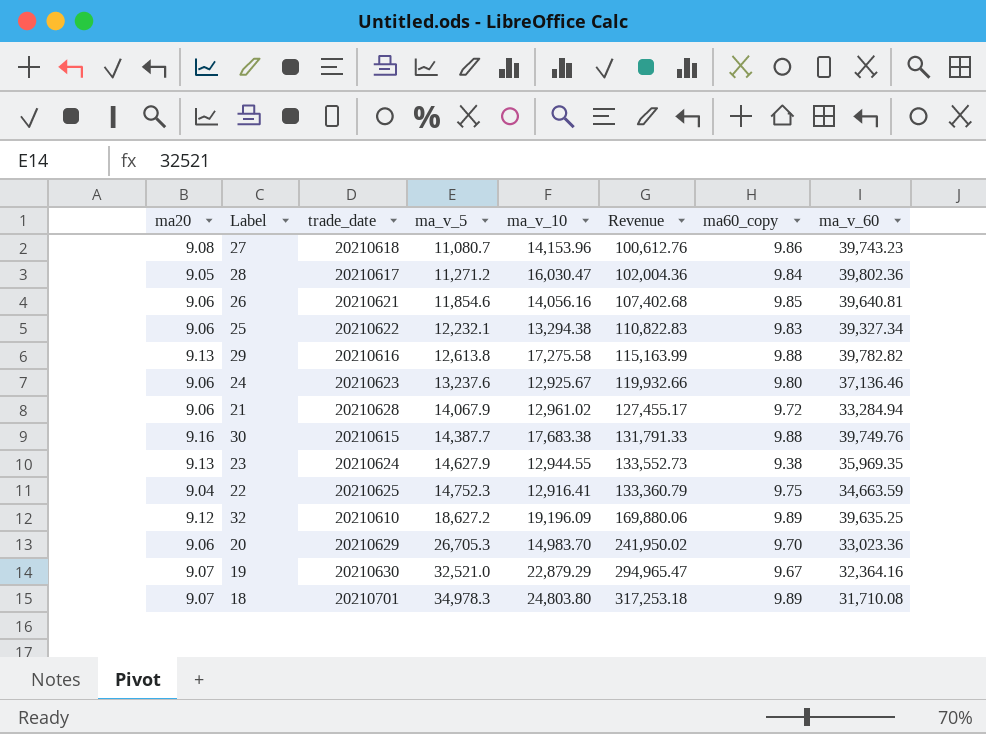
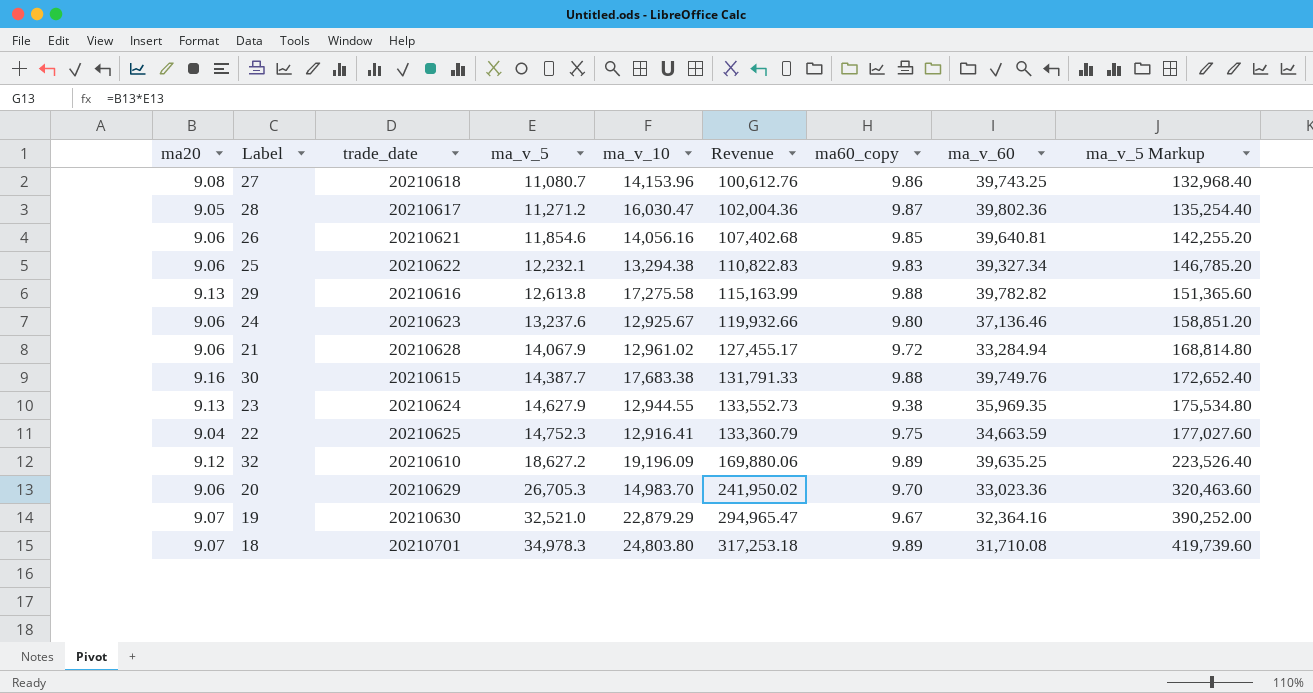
column ma_v_5 Markup | formula: none -> [ma_v_5] * 12
27 | ma_v_60: 39,743.23 -> 39,743.25
28 | ma60_copy: 9.84 -> 9.87

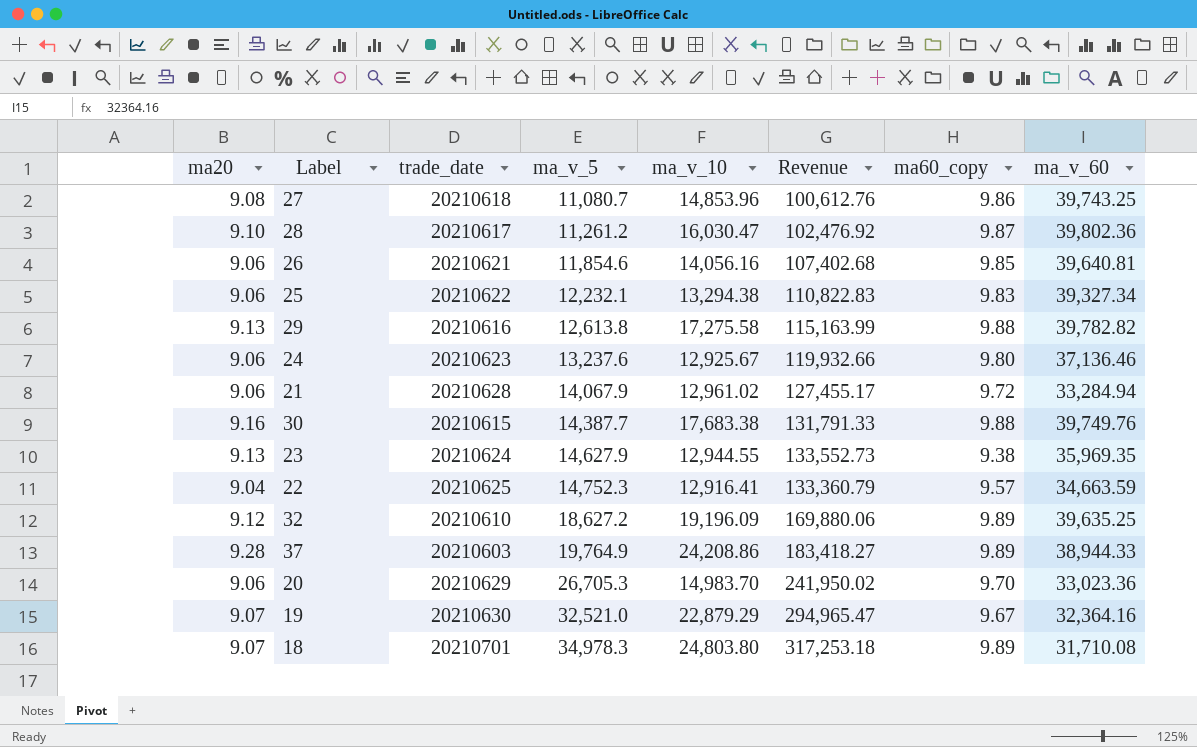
column ma_v_5 Markup | formula: [ma_v_5] * 12 -> none
27 | ma_v_10: 14,153.96 -> 14,853.96
28 | ma20: 9.05 -> 9.10
28 | ma_v_5: 11,271.2 -> 11,261.2
28 | Revenue: 102,004.36 -> 102,476.92
22 | ma60_copy: 9.75 -> 9.57
row 37: none -> 9.28 | 20210603 | 19,764.9 | 24,208.86 | 183,418.27 | 9.89 | 38,944.33

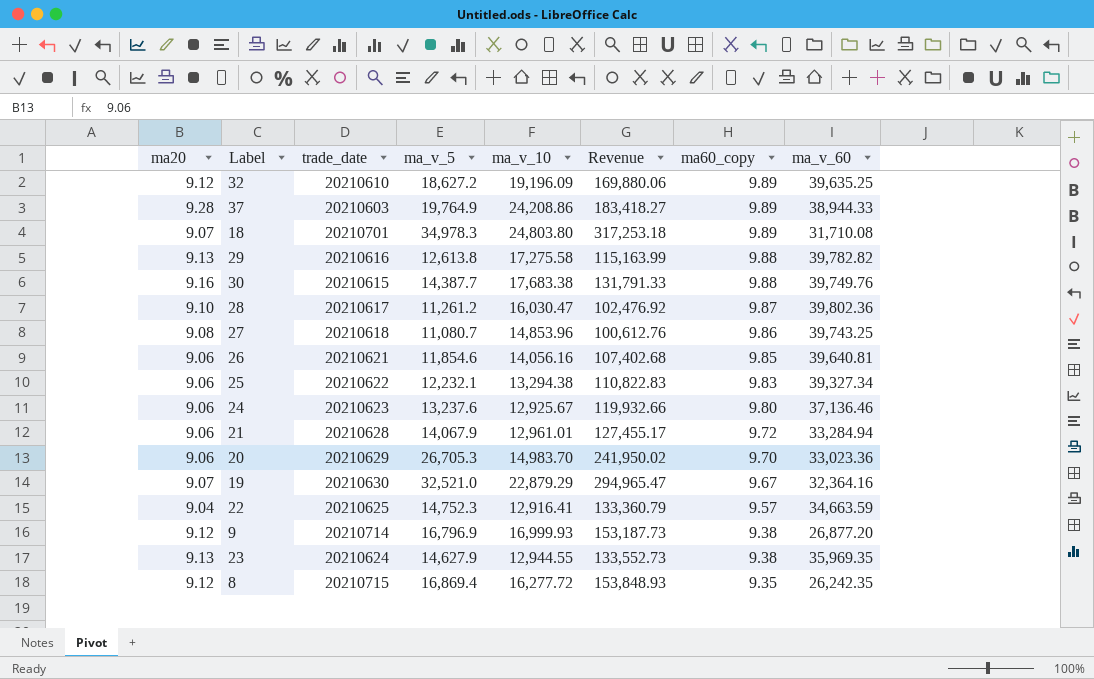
row order: ma_v_5 ascending -> ma60_copy descending
21 | ma_v_10: 12,961.02 -> 12,961.01
row 9: none -> 9.12 | 20210714 | 16,796.9 | 16,999.93 | 153,187.73 | 9.38 | 26,877.20
row 8: none -> 9.12 | 20210715 | 16,869.4 | 16,277.72 | 153,848.93 | 9.35 | 26,242.35

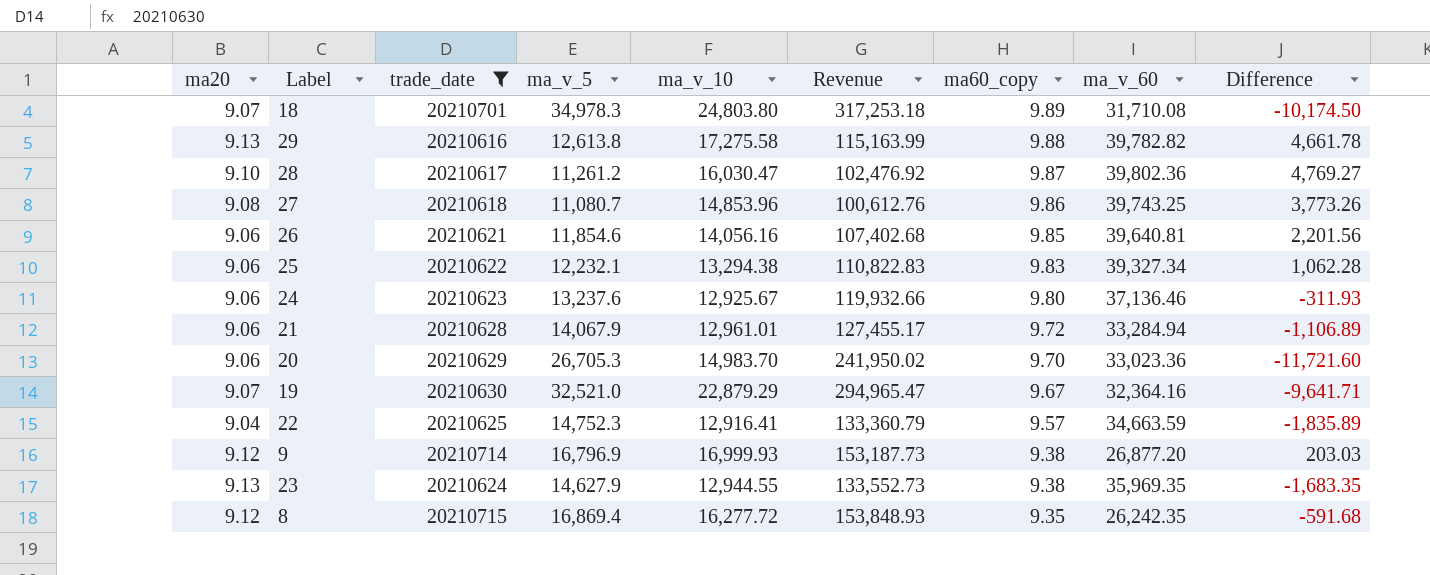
filter: none -> trade_date >= 20210616
column Difference | formula: none -> [ma_v_10] - [ma_v_5]

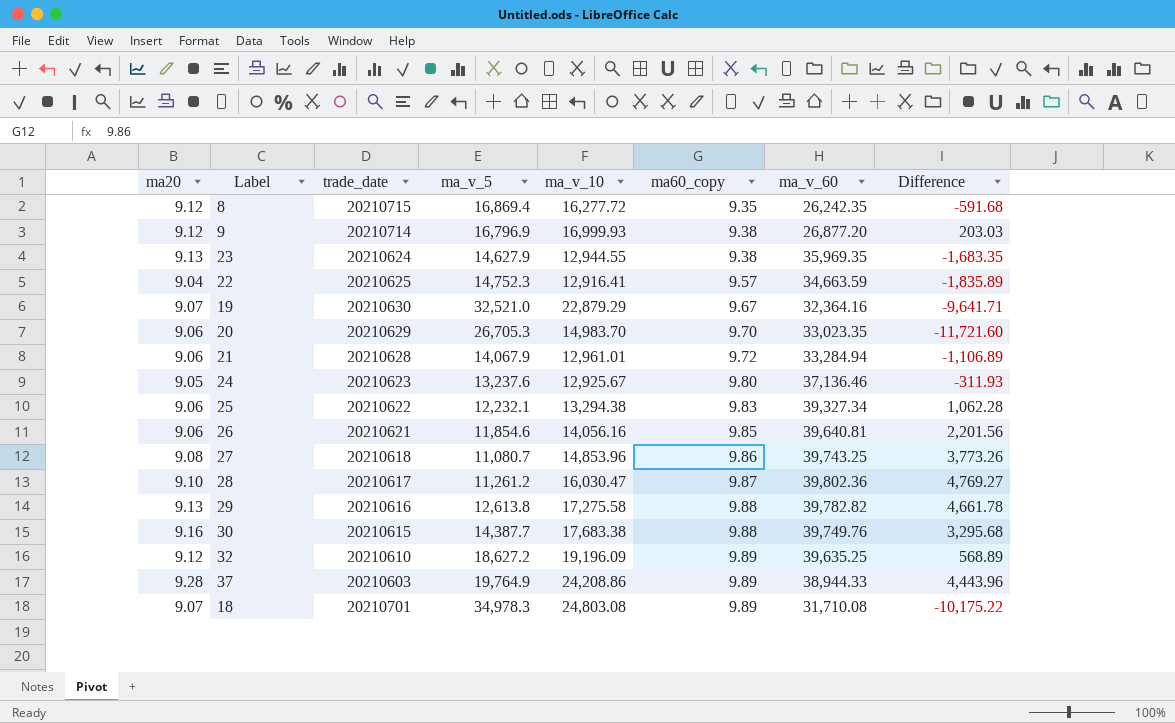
filter: trade_date >= 20210616 -> none
row order: ma60_copy descending -> ma60_copy ascending
column Revenue | formula: [ma20] * [ma_v_5] -> none
20 | ma_v_60: 33,023.36 -> 33,023.35
24 | ma20: 9.06 -> 9.05
18 | ma_v_10: 24,803.80 -> 24,803.08
18 | Difference: -10,174.50 -> -10,175.22

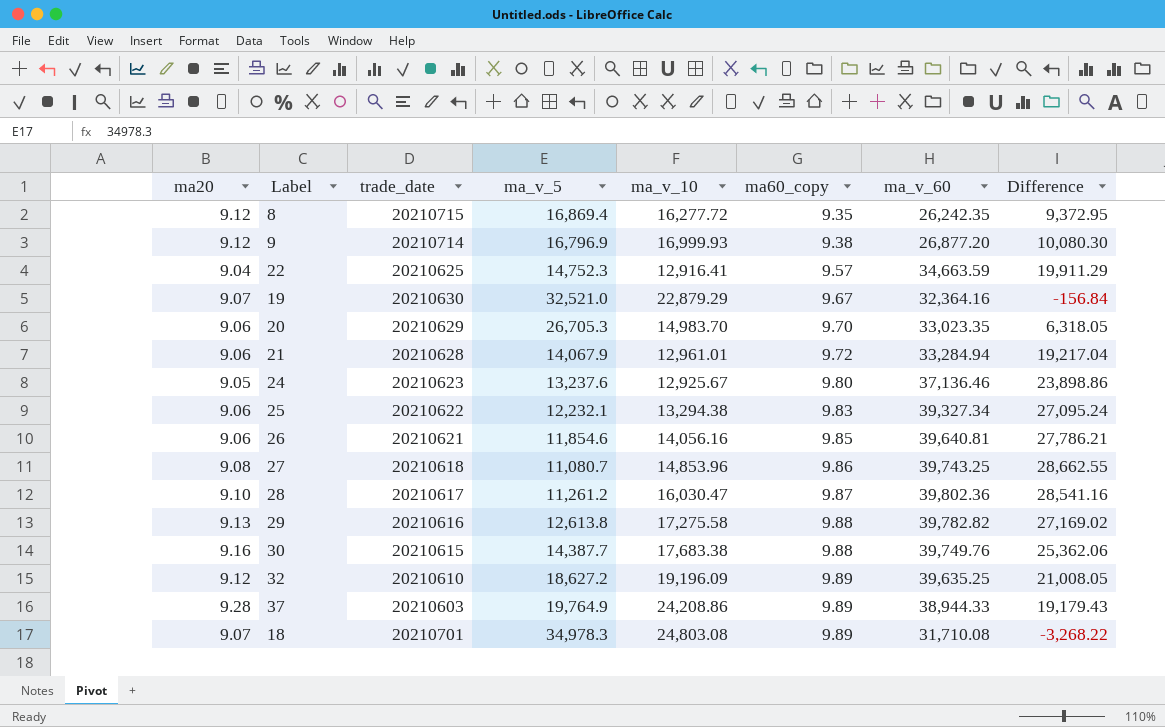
column Difference | formula: [ma_v_10] - [ma_v_5] -> [ma_v_60] - [ma_v_5]
row 23: 9.13 | 20210624 | 14,627.9 | 12,944.55 | 9.38 | 35,969.35 | -1,683.35 -> none

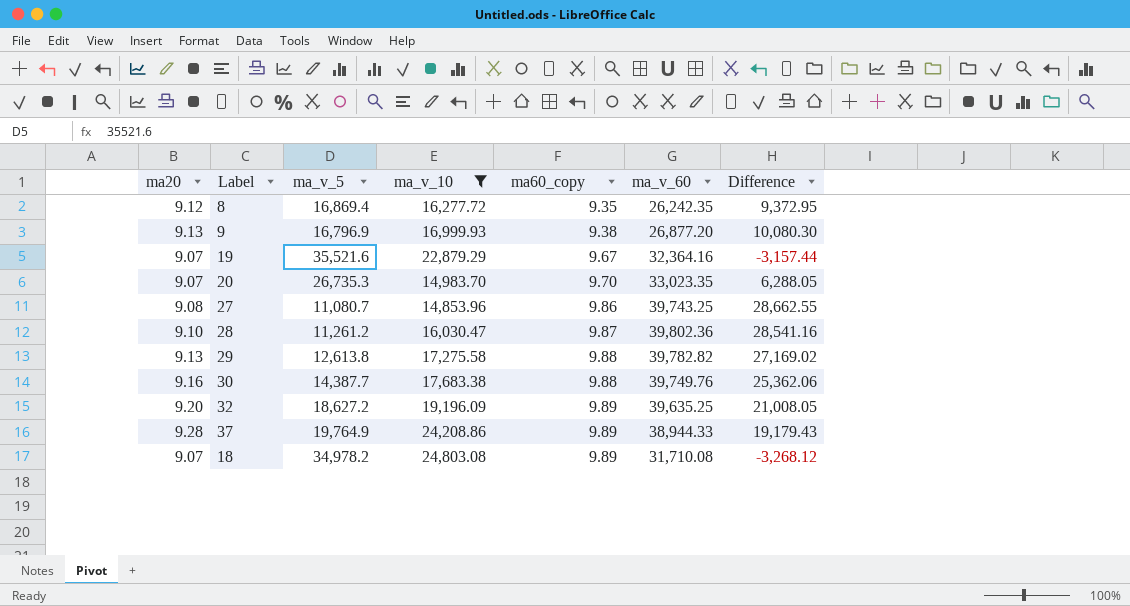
filter: none -> ma_v_10 >= 14,853.96
column trade_date | position: 3 -> none
9 | ma20: 9.12 -> 9.13
19 | ma_v_5: 32,521.0 -> 35,521.6
19 | Difference: -156.84 -> -3,157.44
20 | ma20: 9.06 -> 9.07
20 | ma_v_5: 26,705.3 -> 26,735.3
20 | Difference: 6,318.05 -> 6,288.05
32 | ma20: 9.12 -> 9.20
18 | ma_v_5: 34,978.3 -> 34,978.2
18 | Difference: -3,268.22 -> -3,268.12

